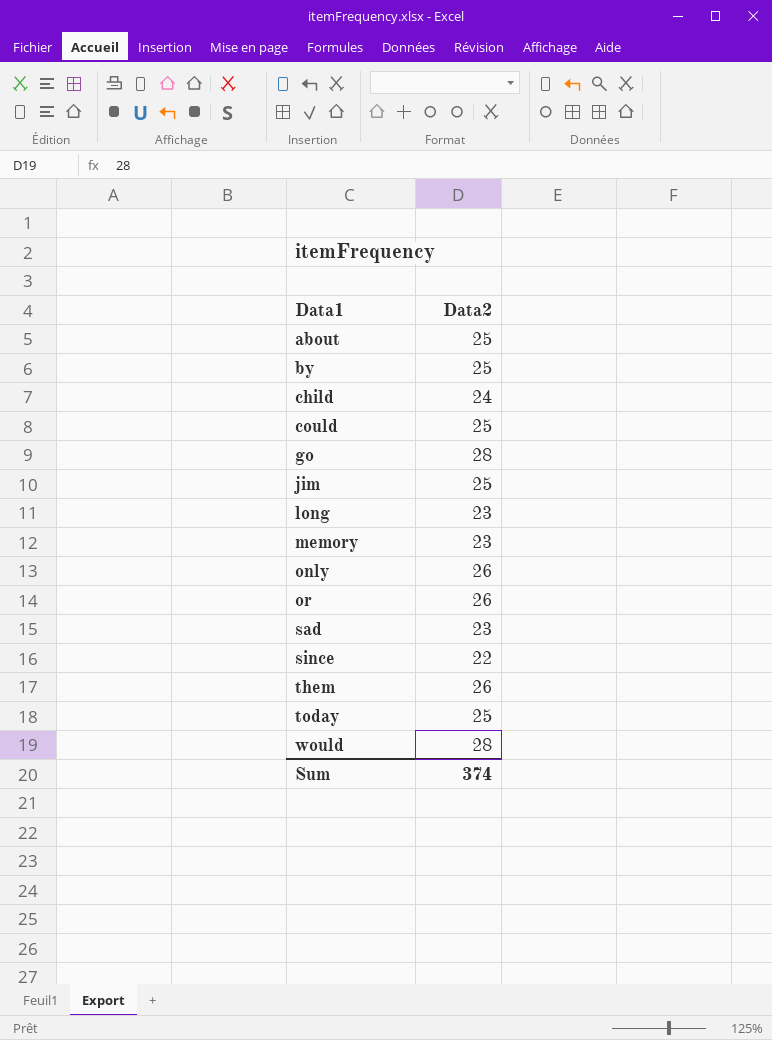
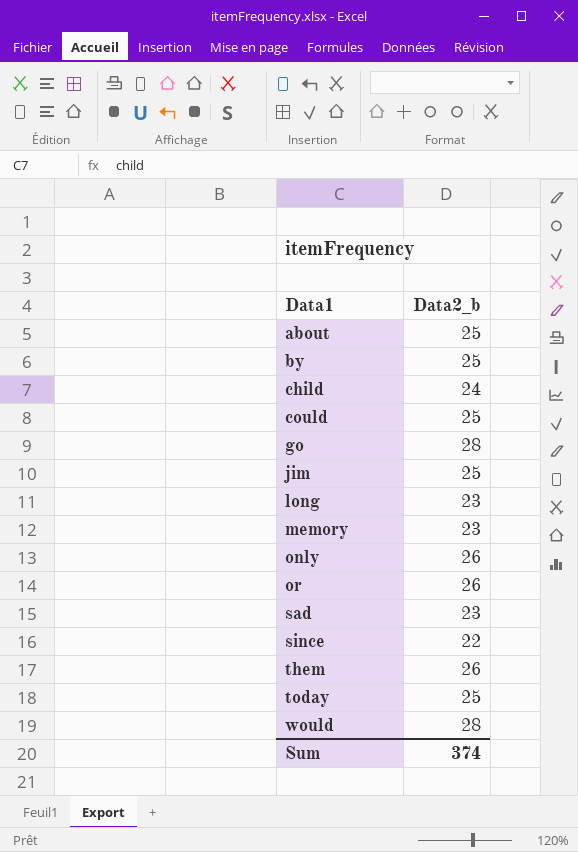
column name: Data2 -> Data2_b

